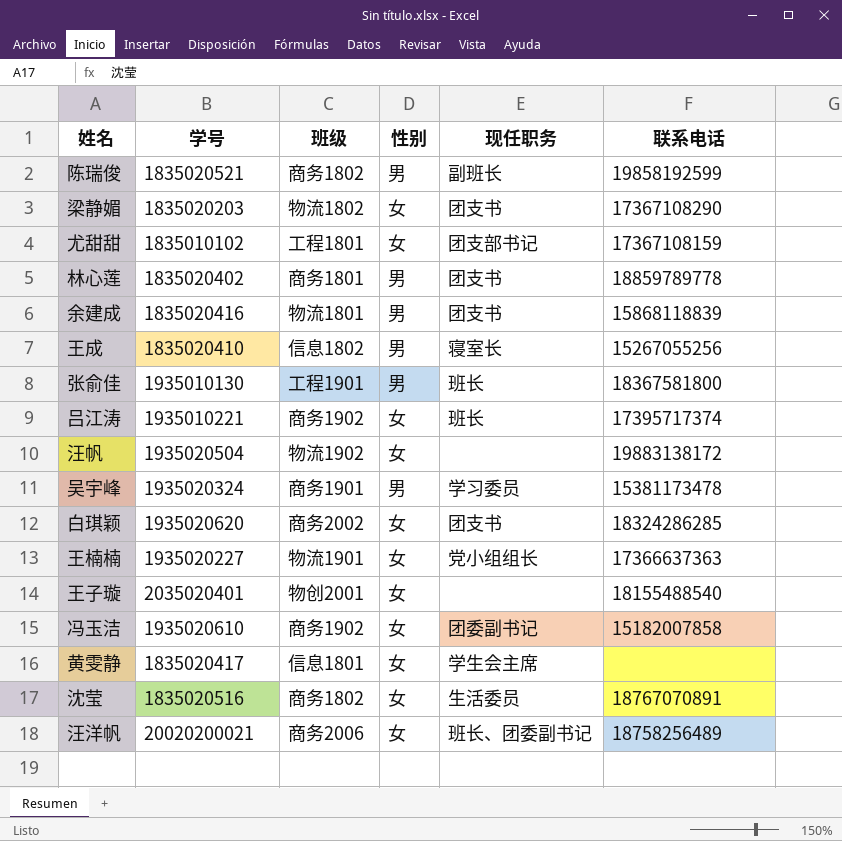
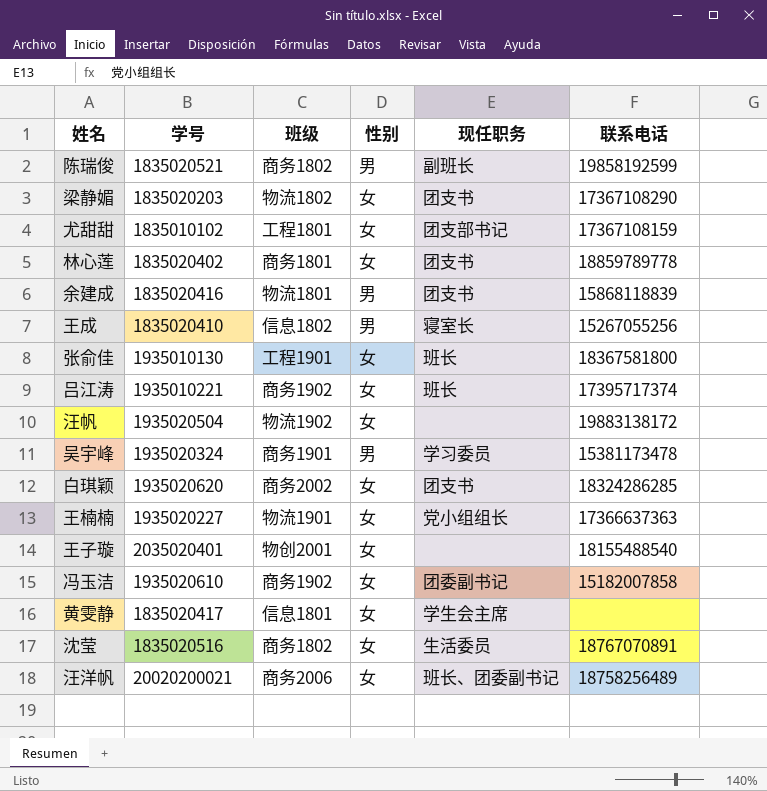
林心莲 | 性别: 男 -> 女
张俞佳 | 性别: 男 -> 女

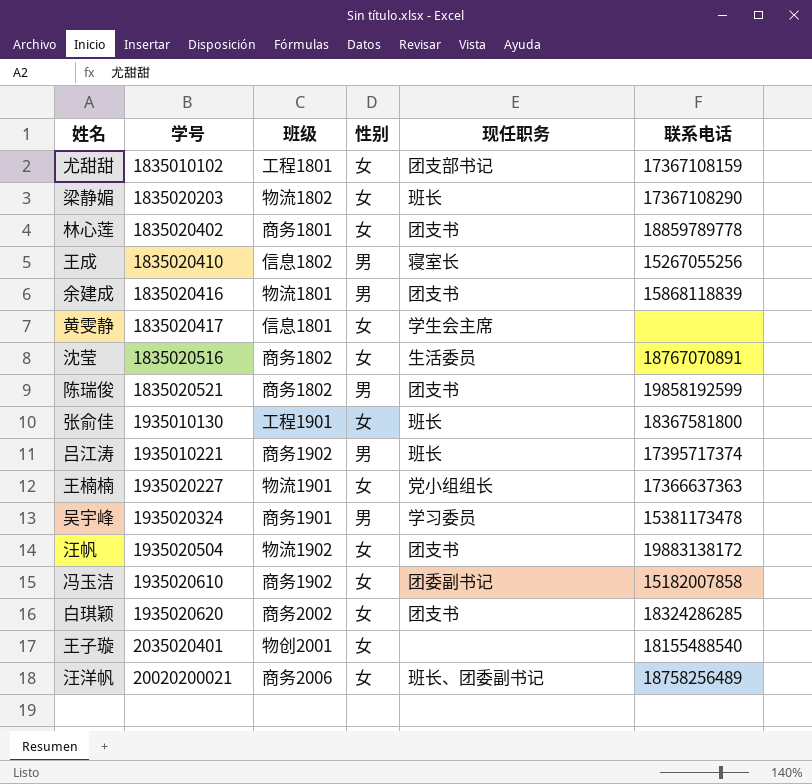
row order: none -> 学号 ascending
梁静媚 | 现任职务: 团支书 -> 班长
陈瑞俊 | 现任职务: 副班长 -> 团支书
吕江涛 | 性别: 女 -> 男
汪帆 | 现任职务: none -> 团支书

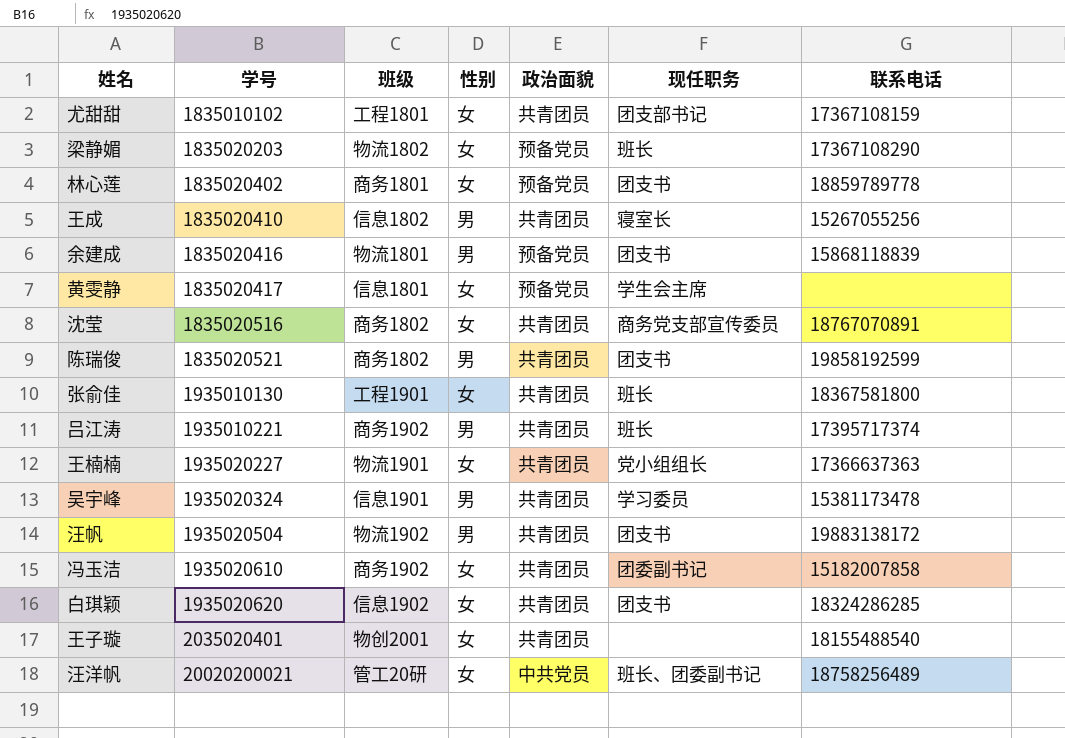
column 政治面貌 | position: none -> 5
沈莹 | 现任职务: 生活委员 -> 商务党支部宣传委员
吴宇峰 | 班级: 商务1901 -> 信息1901
汪帆 | 性别: 女 -> 男
白琪颖 | 班级: 商务2002 -> 信息1902
汪洋帆 | 班级: 商务2006 -> 管工20研

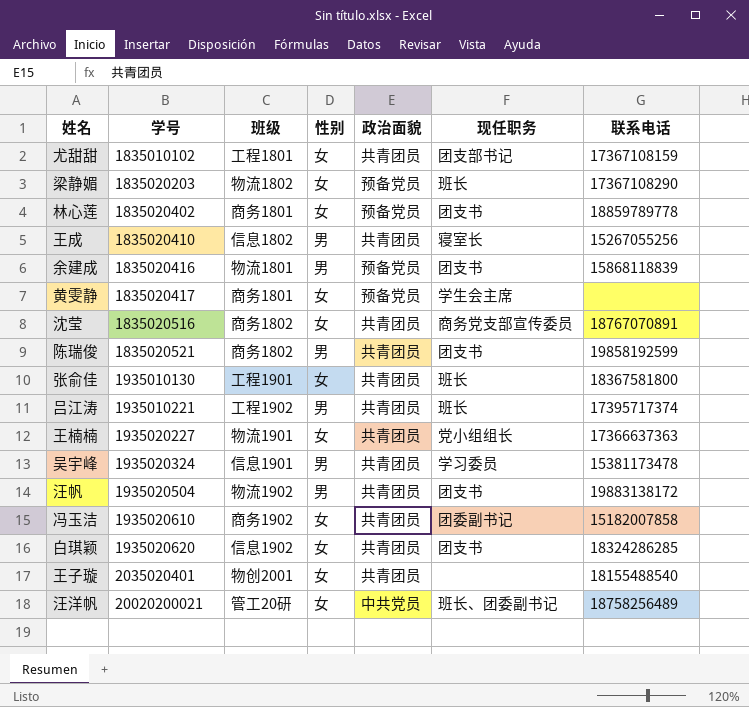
黄雯静 | 班级: 信息1801 -> 商务1801
吕江涛 | 班级: 商务1902 -> 工程1902

